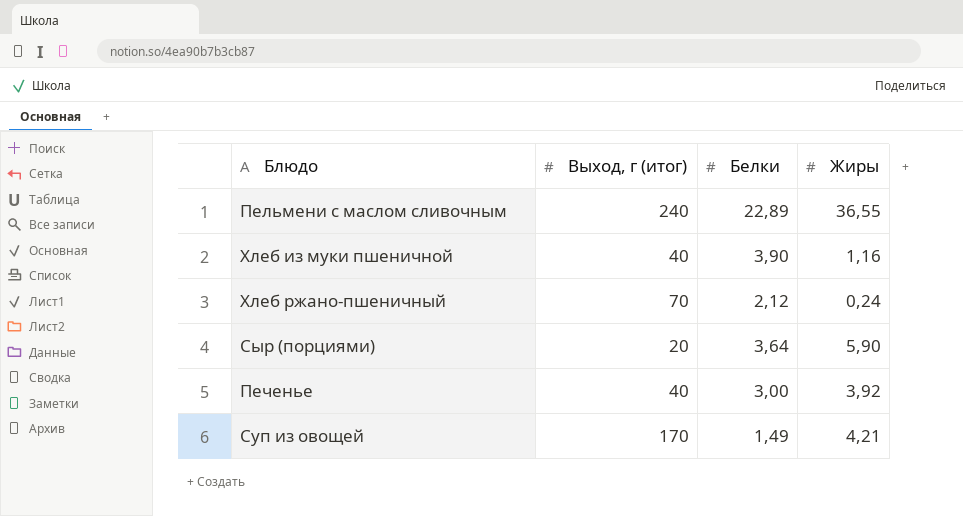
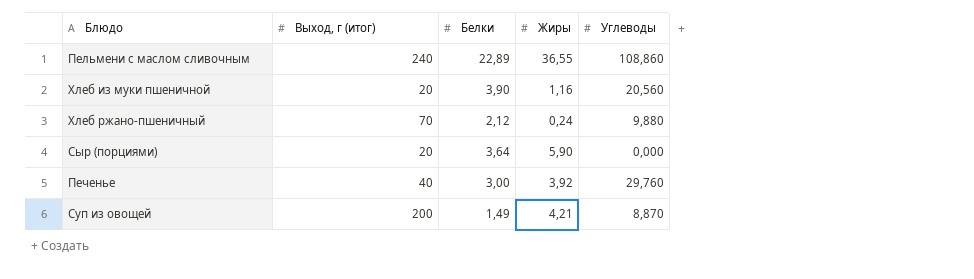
column Углеводы | position: none -> 5
Хлеб из муки пшеничной | Выход, г (итог): 40 -> 20
Суп из овощей | Выход, г (итог): 170 -> 200

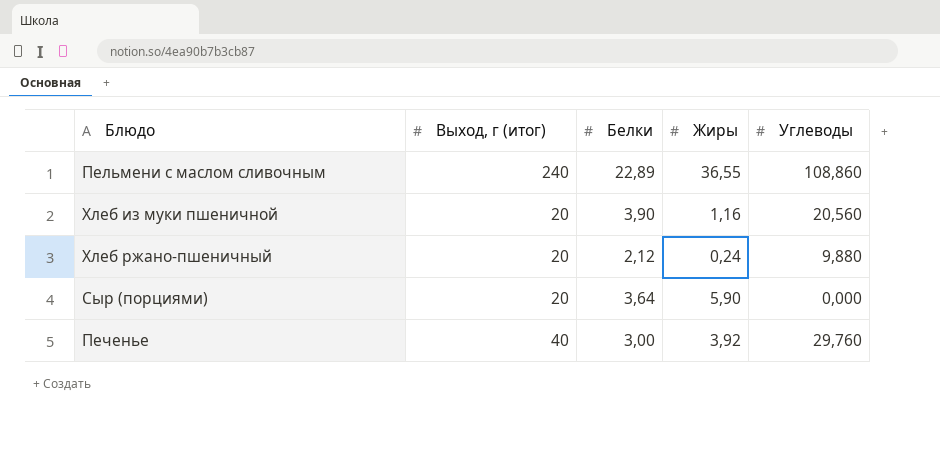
row Суп из овощей: 200 | 1,49 | 4,21 | 8,870 -> none
Хлеб ржано-пшеничный | Выход, г (итог): 70 -> 20

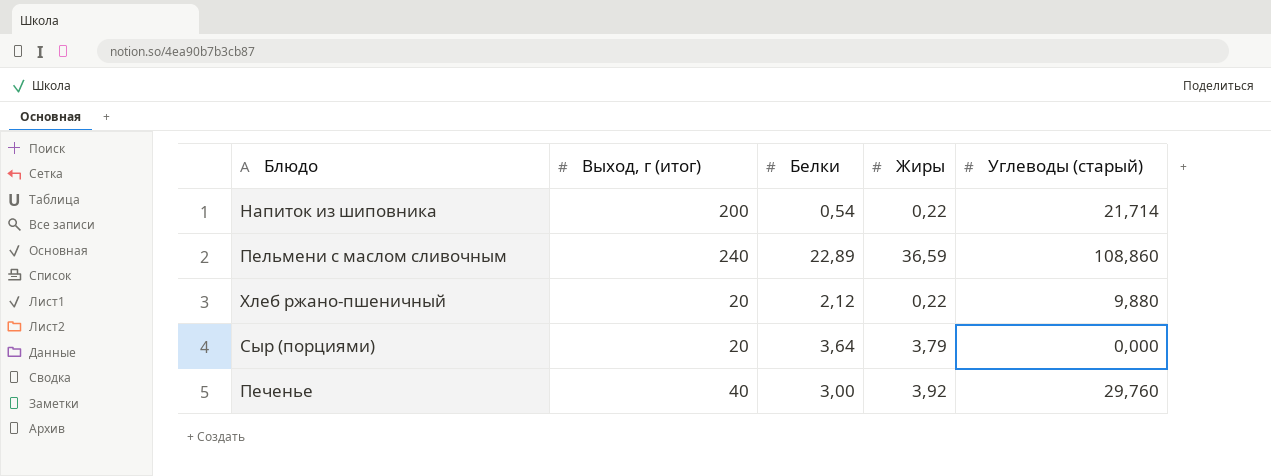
column name: Углеводы -> Углеводы (старый)
row Хлеб из муки пшеничной: 20 | 3,90 | 1,16 | 20,560 -> none
row Напиток из шиповника: none -> 200 | 0,54 | 0,22 | 21,714
Пельмени с маслом сливочным | Жиры: 36,55 -> 36,59
Хлеб ржано-пшеничный | Жиры: 0,24 -> 0,22
Сыр (порциями) | Жиры: 5,90 -> 3,79

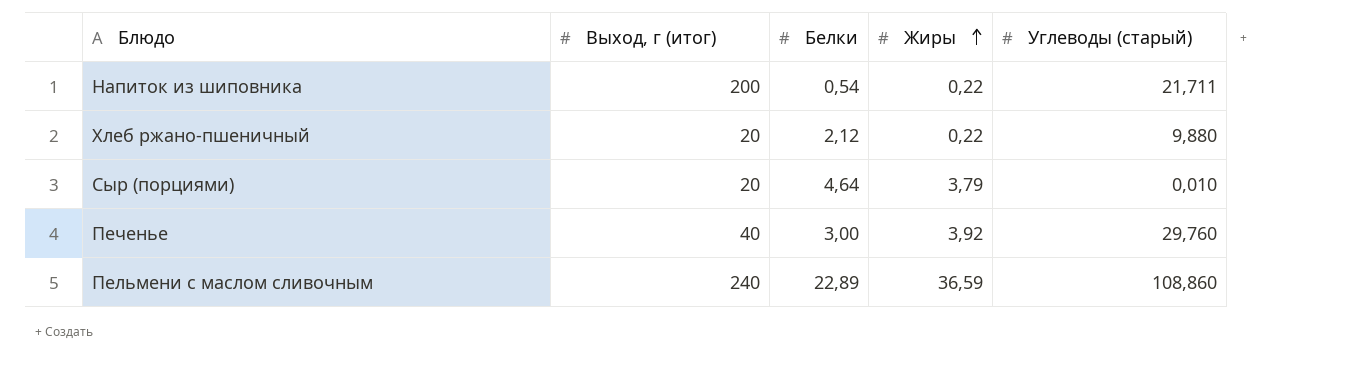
row order: none -> Жиры ascending
Напиток из шиповника | Углеводы (старый): 21,714 -> 21,711
Сыр (порциями) | Белки: 3,64 -> 4,64
Сыр (порциями) | Углеводы (старый): 0,000 -> 0,010

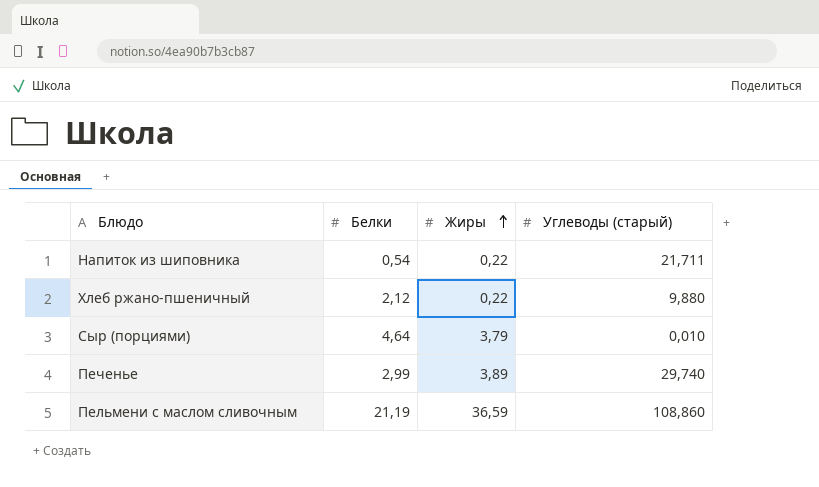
column Выход, г (итог) | position: 2 -> none
Печенье | Белки: 3,00 -> 2,99
Печенье | Жиры: 3,92 -> 3,89
Печенье | Углеводы (старый): 29,760 -> 29,740
Пельмени с маслом сливочным | Белки: 22,89 -> 21,19

